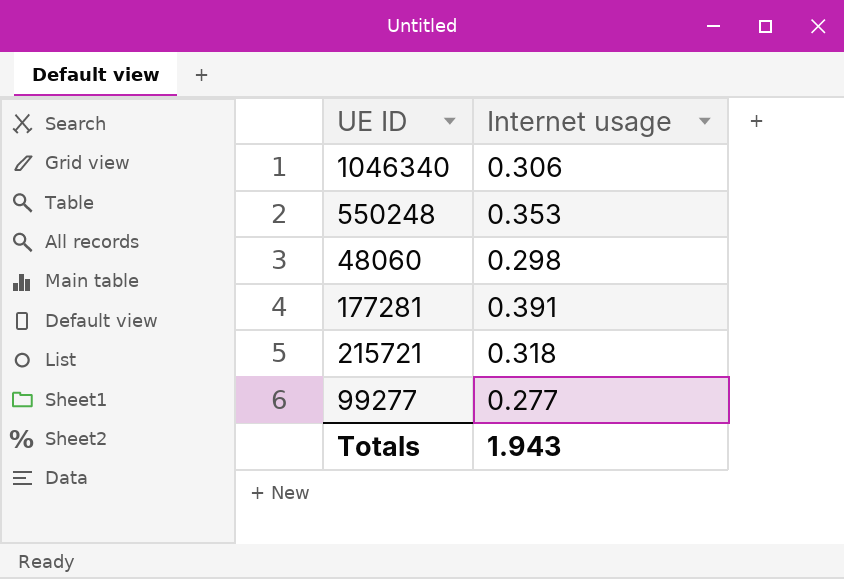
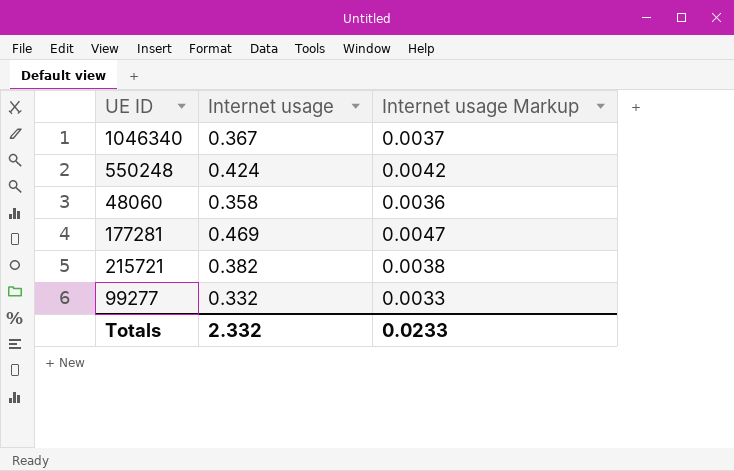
column Internet usage Markup | formula: none -> [Internet usage] * 0.01
1046340 | Internet usage: 0.306 -> 0.367
550248 | Internet usage: 0.353 -> 0.424
48060 | Internet usage: 0.298 -> 0.358
177281 | Internet usage: 0.391 -> 0.469
215721 | Internet usage: 0.318 -> 0.382
99277 | Internet usage: 0.277 -> 0.332
Totals | Internet usage: 1.943 -> 2.332

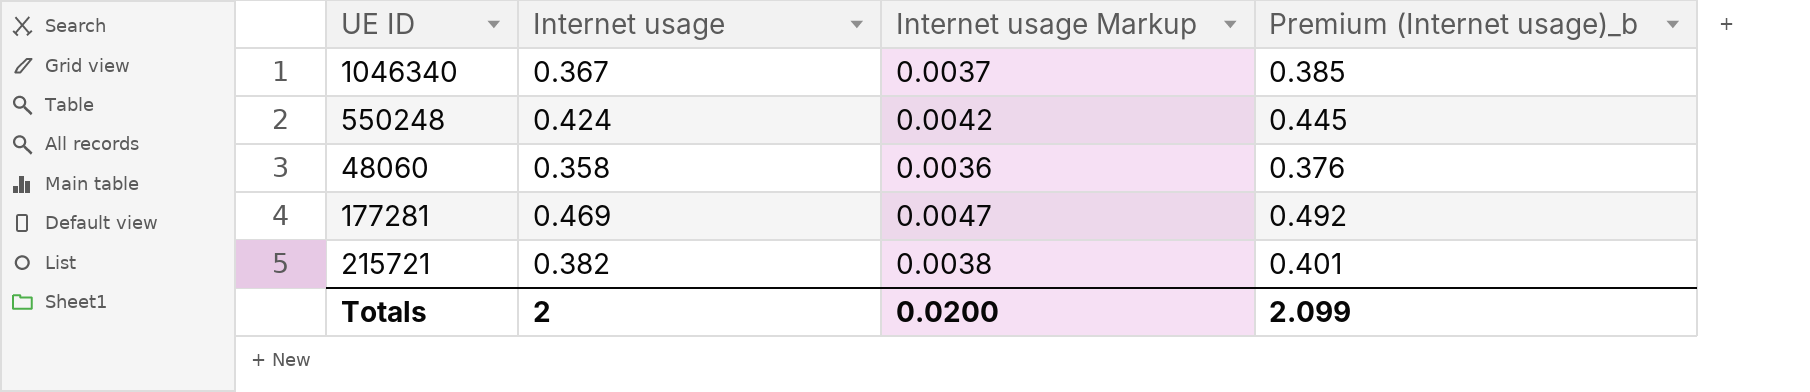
column Premium (Internet usage)_b | formula: none -> [Internet usage] * 1.05
row 99277: 0.332 | 0.0033 -> none
Totals | Internet usage: 2.332 -> 2
Totals | Internet usage Markup: 0.0233 -> 0.0200

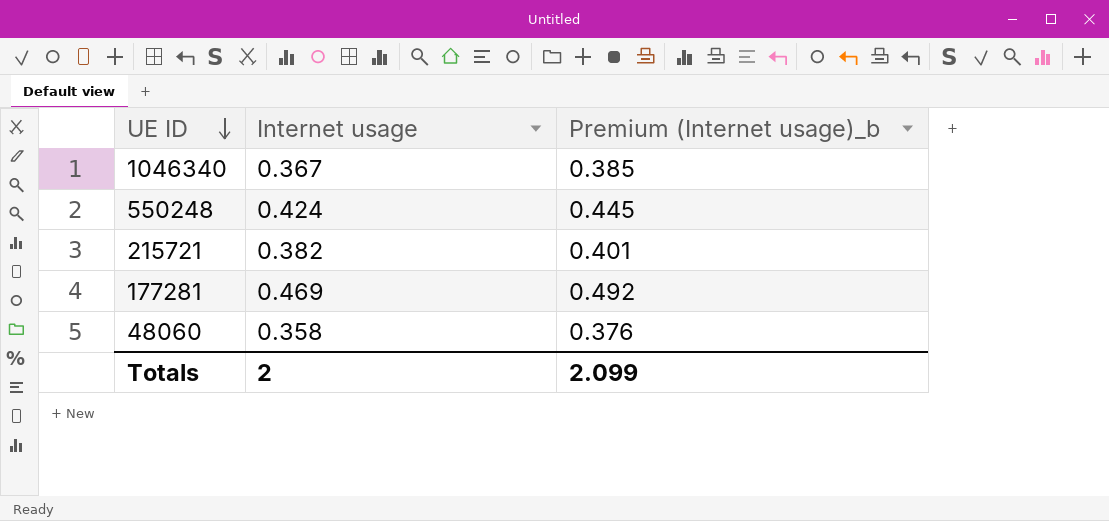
row order: none -> UE ID descending
column Internet usage Markup | formula: [Internet usage] * 0.01 -> none

